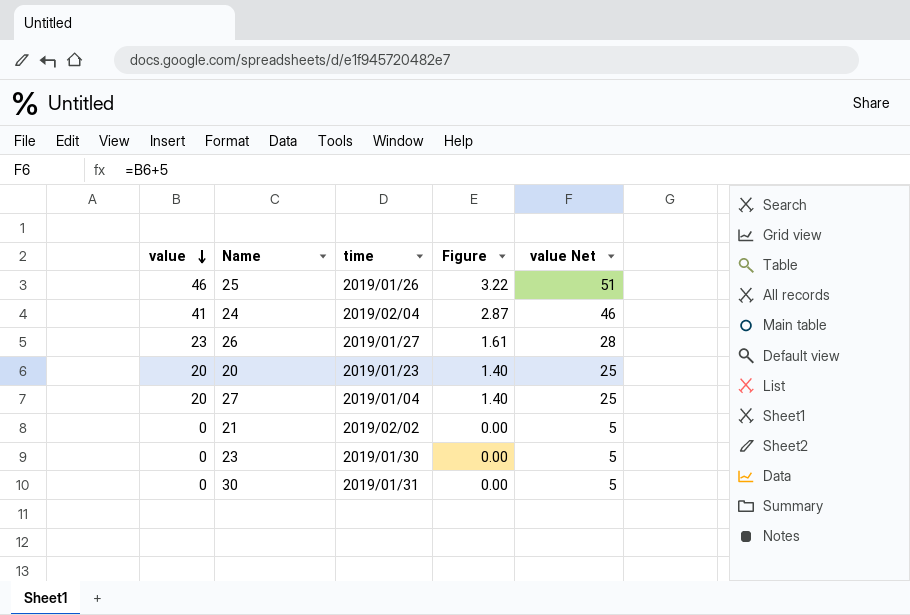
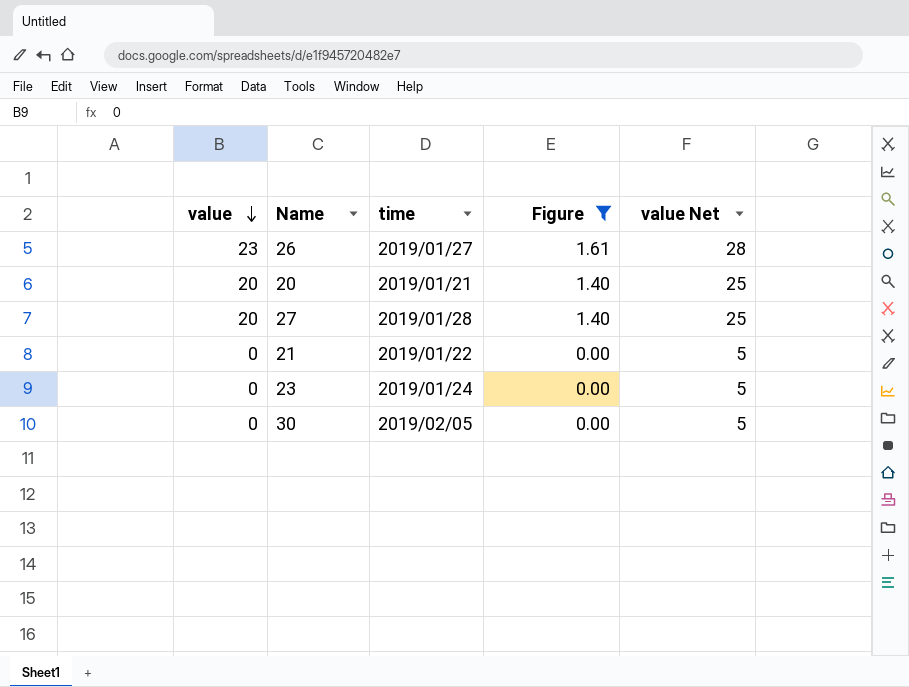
filter: none -> Figure <= 1.61
20 | time: 2019/01/23 -> 2019/01/21
27 | time: 2019/01/04 -> 2019/01/28
21 | time: 2019/02/02 -> 2019/01/22
23 | time: 2019/01/30 -> 2019/01/24
30 | time: 2019/01/31 -> 2019/02/05

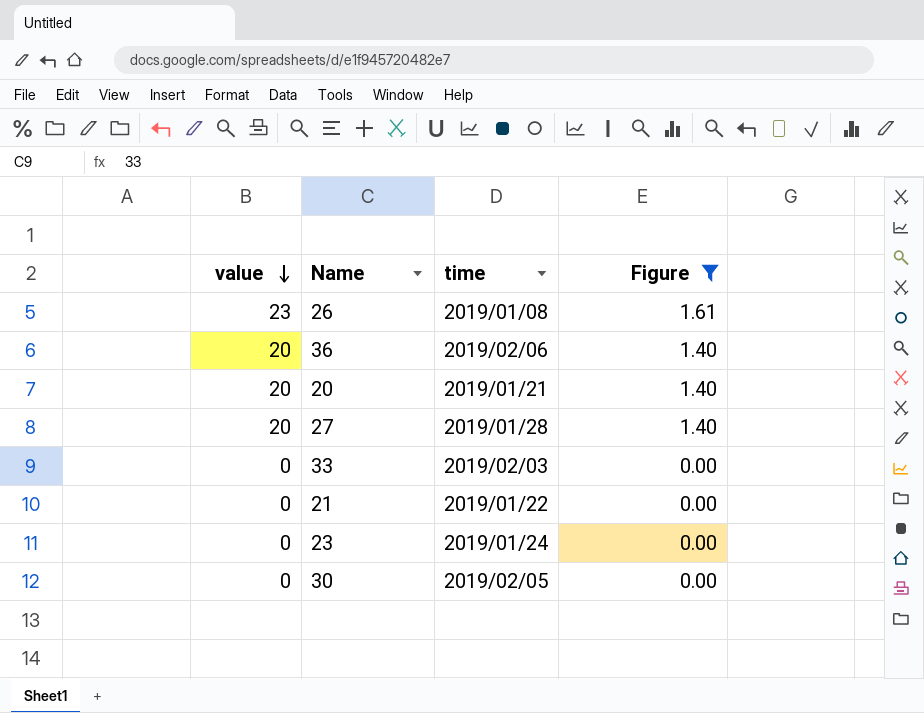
column value Net | formula: [value] + 5 -> none
26 | time: 2019/01/27 -> 2019/01/08
row 36: none -> 20 | 2019/02/06 | 1.40
row 33: none -> 0 | 2019/02/03 | 0.00

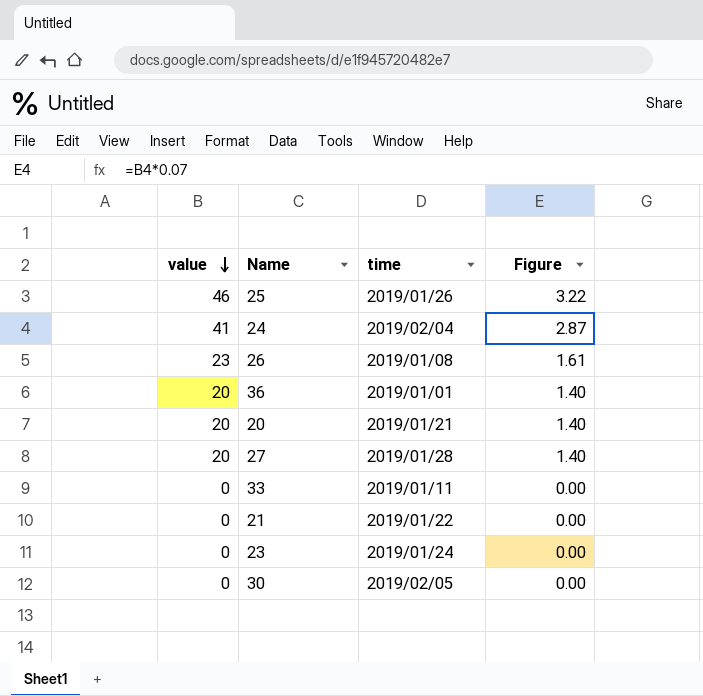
filter: Figure <= 1.61 -> none
36 | time: 2019/02/06 -> 2019/01/01
33 | time: 2019/02/03 -> 2019/01/11

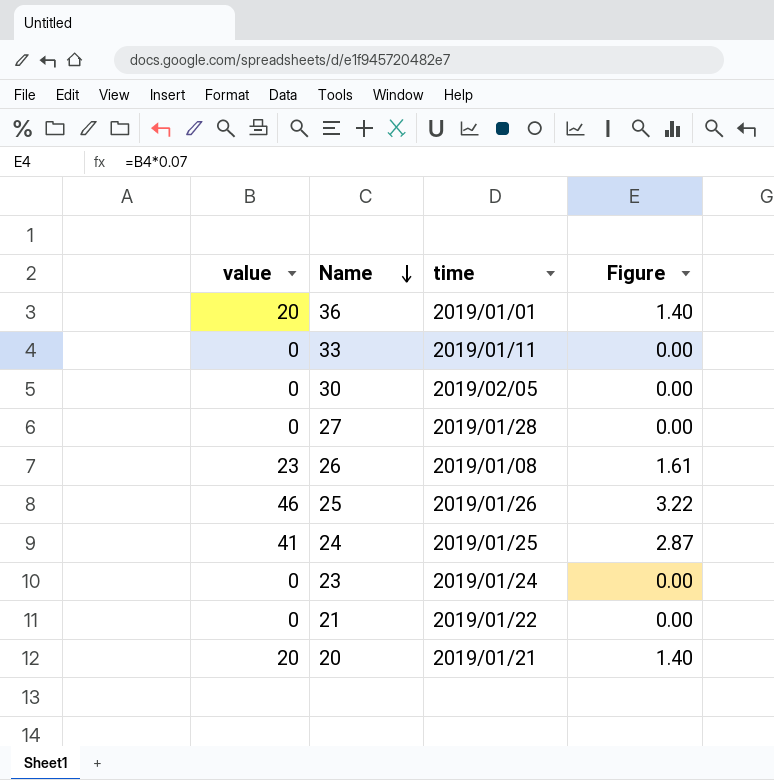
row order: value descending -> Name descending
27 | value: 20 -> 0
27 | Figure: 1.40 -> 0.00
24 | time: 2019/02/04 -> 2019/01/25

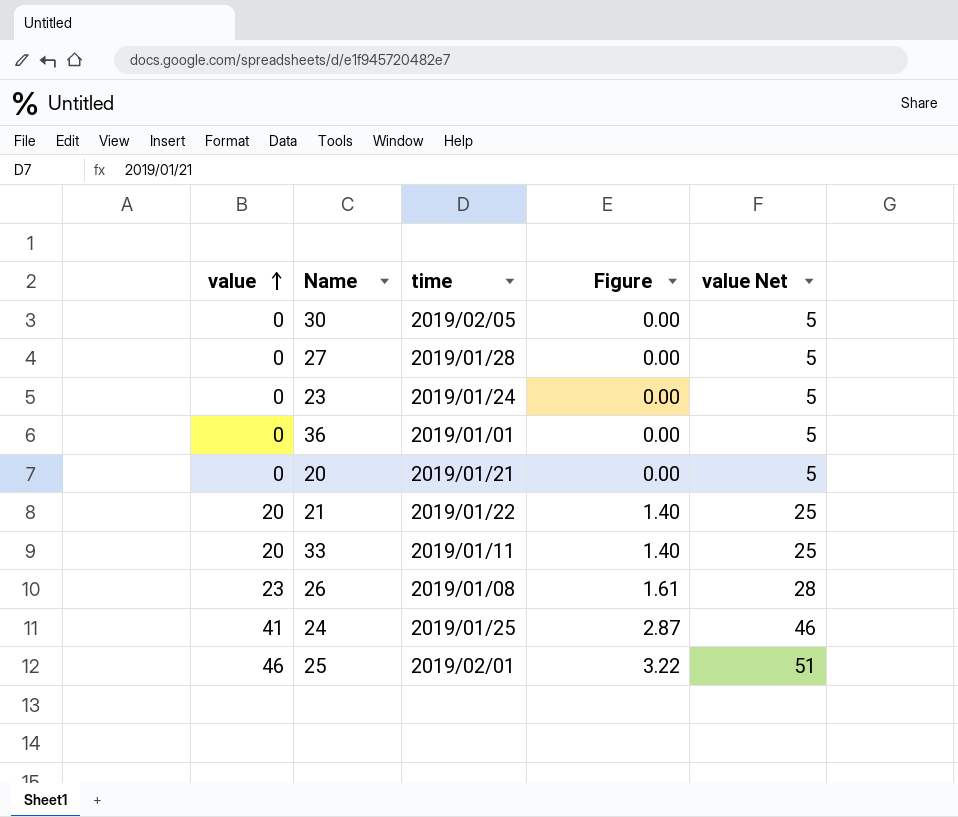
row order: Name descending -> value ascending
column value Net | formula: none -> [value] + 5
36 | value: 20 -> 0
36 | Figure: 1.40 -> 0.00
20 | value: 20 -> 0
20 | Figure: 1.40 -> 0.00
21 | value: 0 -> 20
21 | Figure: 0.00 -> 1.40
33 | value: 0 -> 20
33 | Figure: 0.00 -> 1.40
25 | time: 2019/01/26 -> 2019/02/01

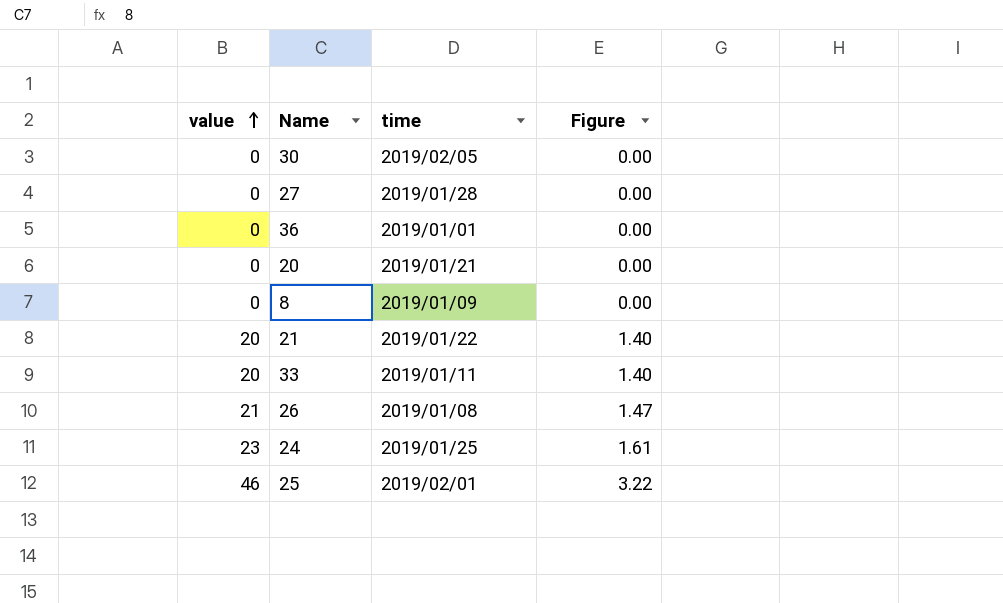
column value Net | formula: [value] + 5 -> none
row 23: 0 | 2019/01/24 | 0.00 | 5 -> none
row 8: none -> 0 | 2019/01/09 | 0.00
26 | value: 23 -> 21
26 | Figure: 1.61 -> 1.47
24 | value: 41 -> 23
24 | Figure: 2.87 -> 1.61

